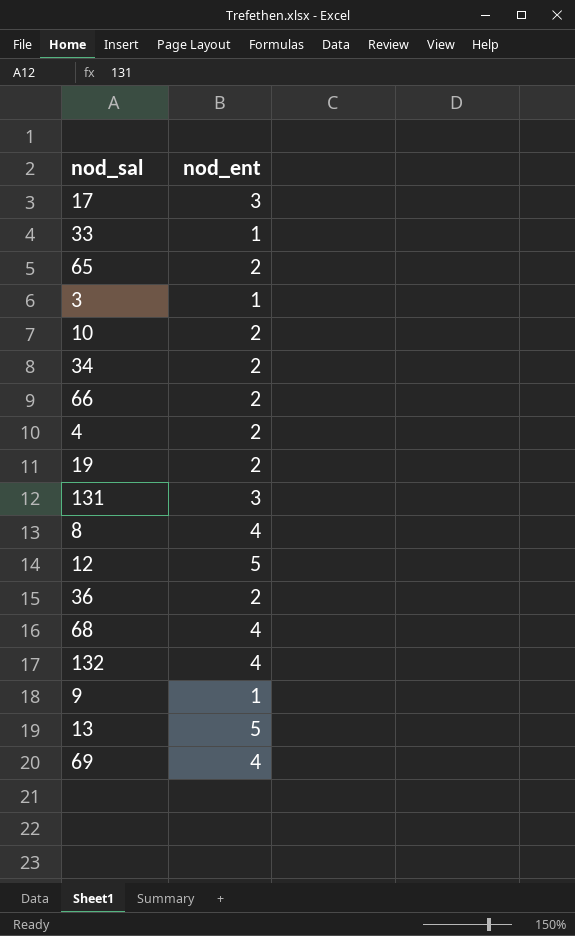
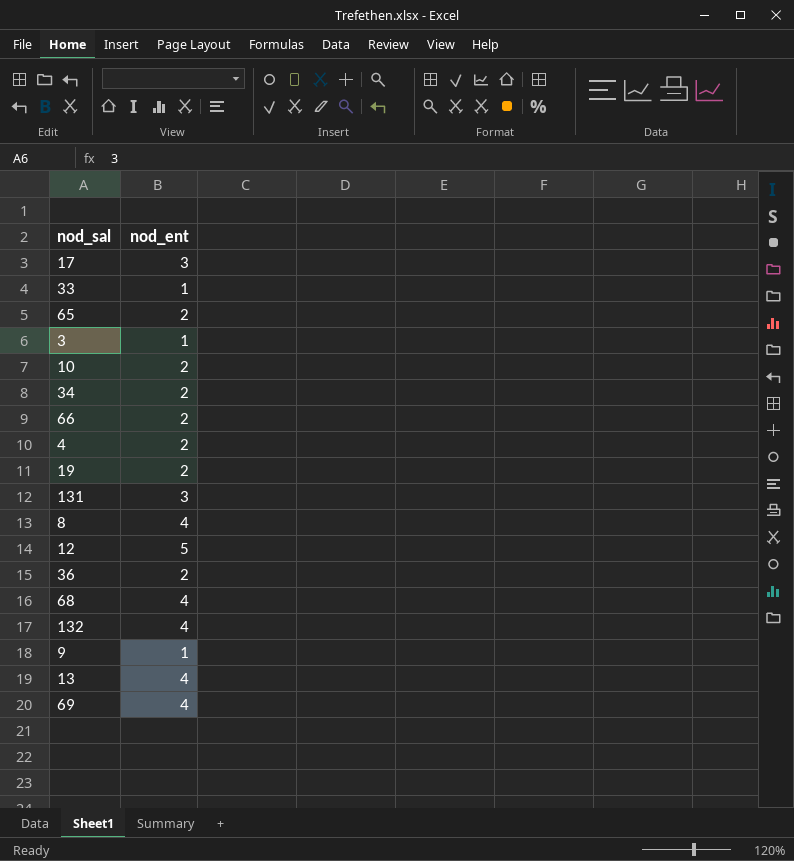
13 | nod_ent: 5 -> 4

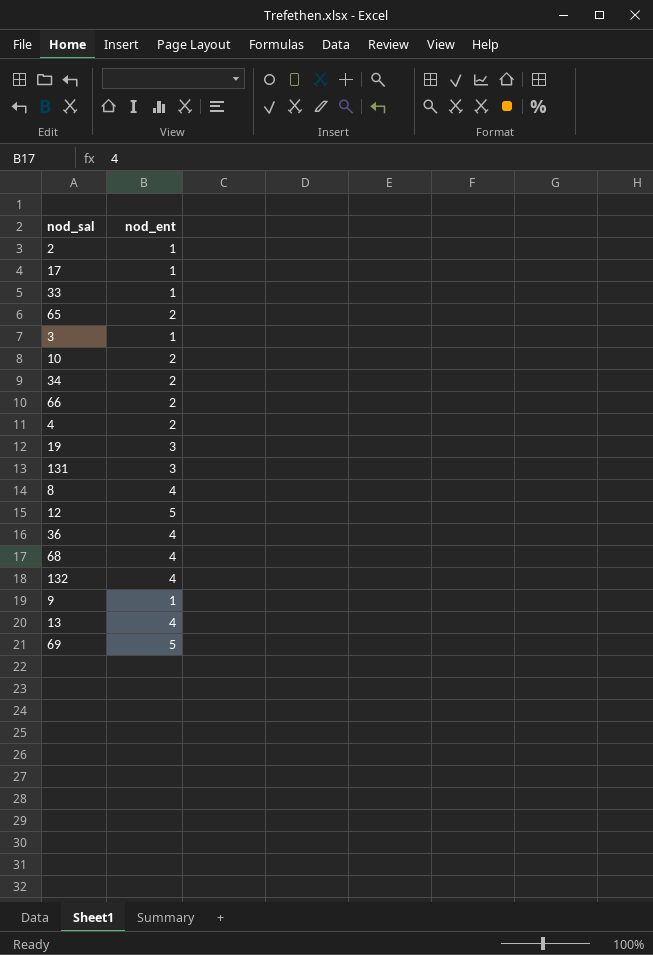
row 2: none -> 1
17 | nod_ent: 3 -> 1
19 | nod_ent: 2 -> 3
36 | nod_ent: 2 -> 4
69 | nod_ent: 4 -> 5

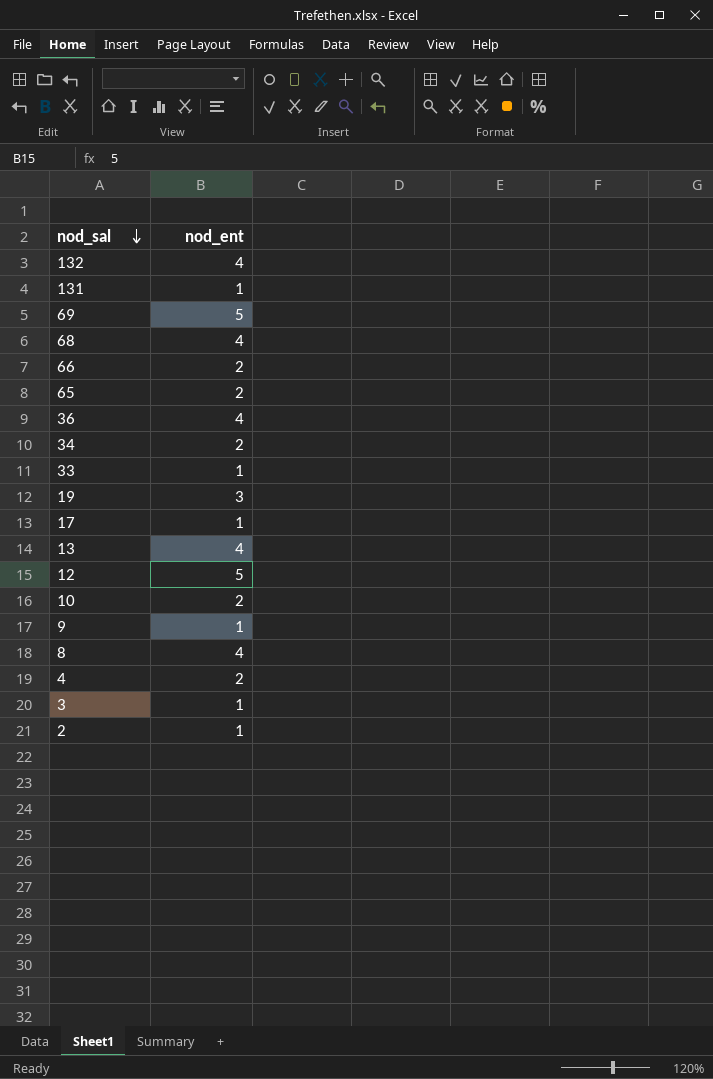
row order: none -> nod_sal descending
131 | nod_ent: 3 -> 1

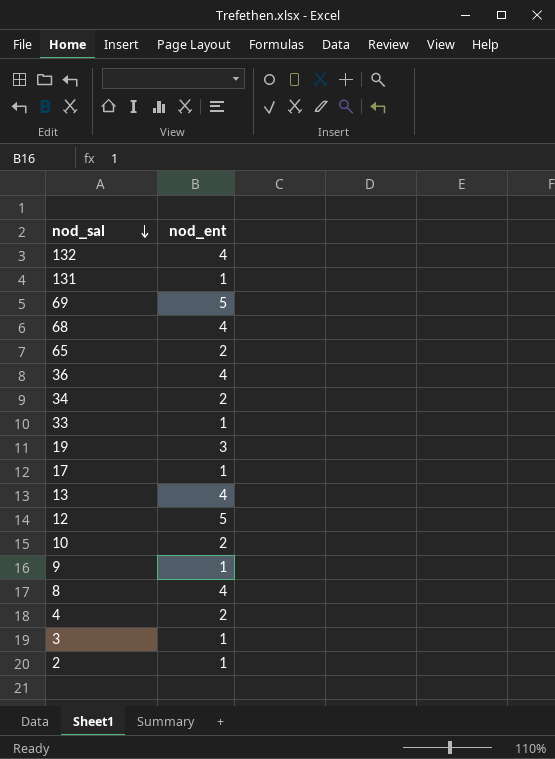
row 66: 2 -> none

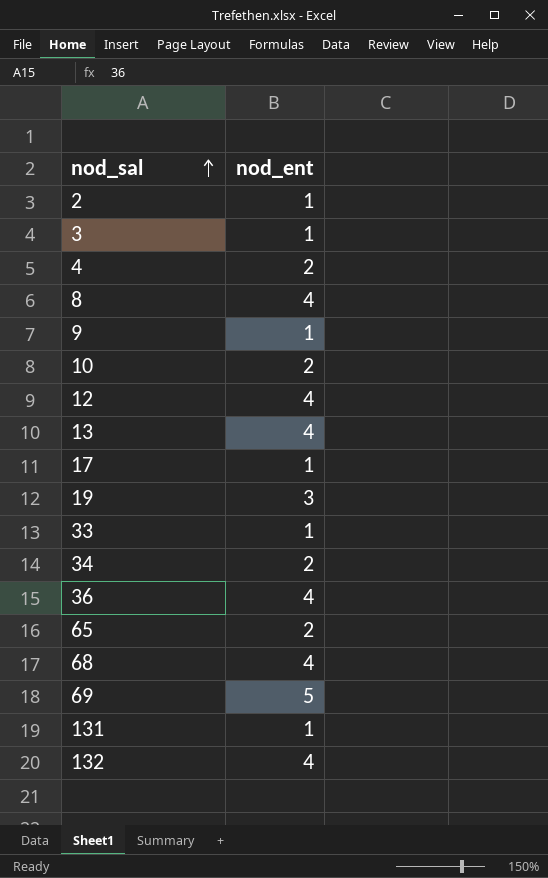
row order: nod_sal descending -> nod_sal ascending
12 | nod_ent: 5 -> 4

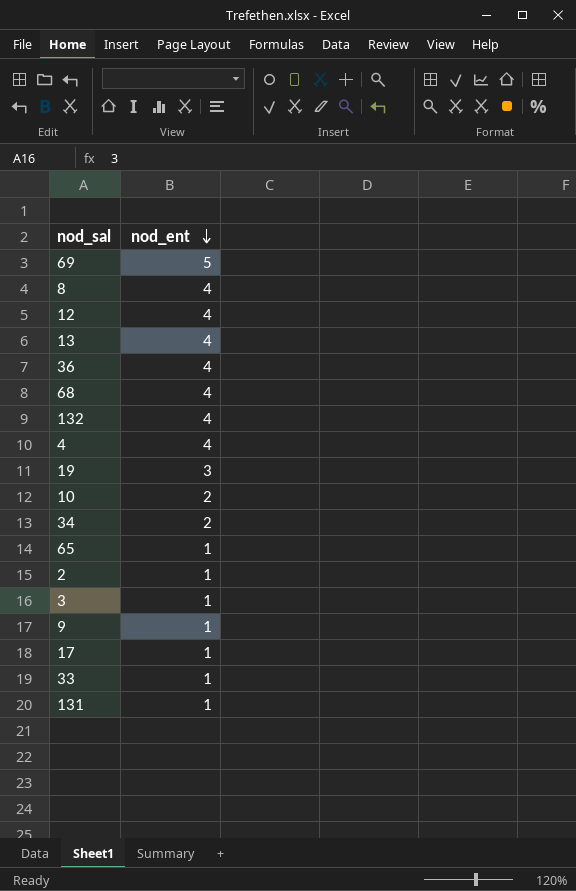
row order: nod_sal ascending -> nod_ent descending
4 | nod_ent: 2 -> 4
65 | nod_ent: 2 -> 1

